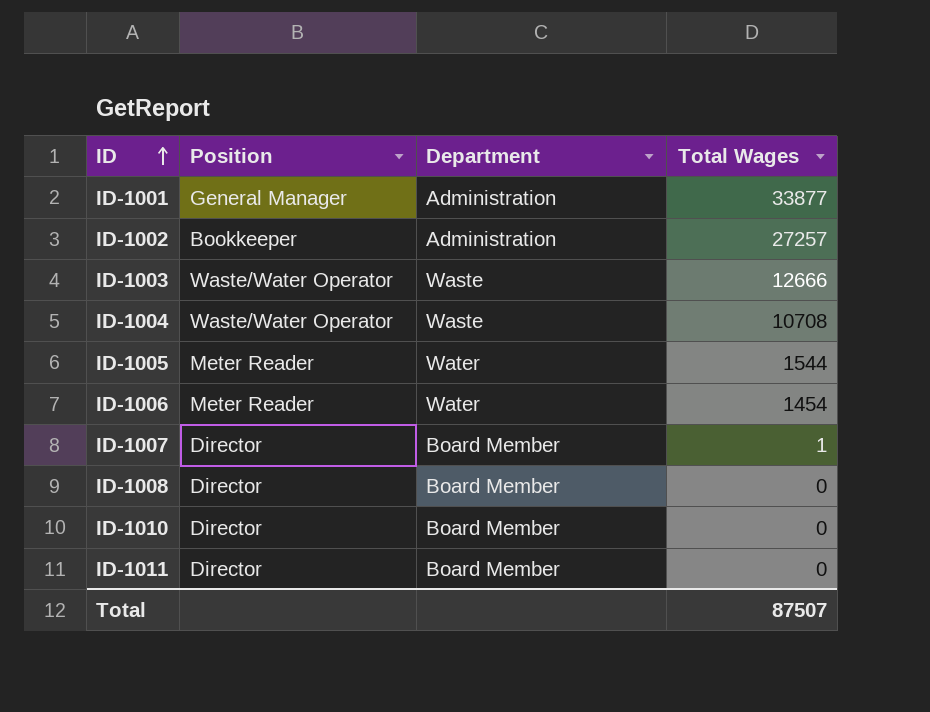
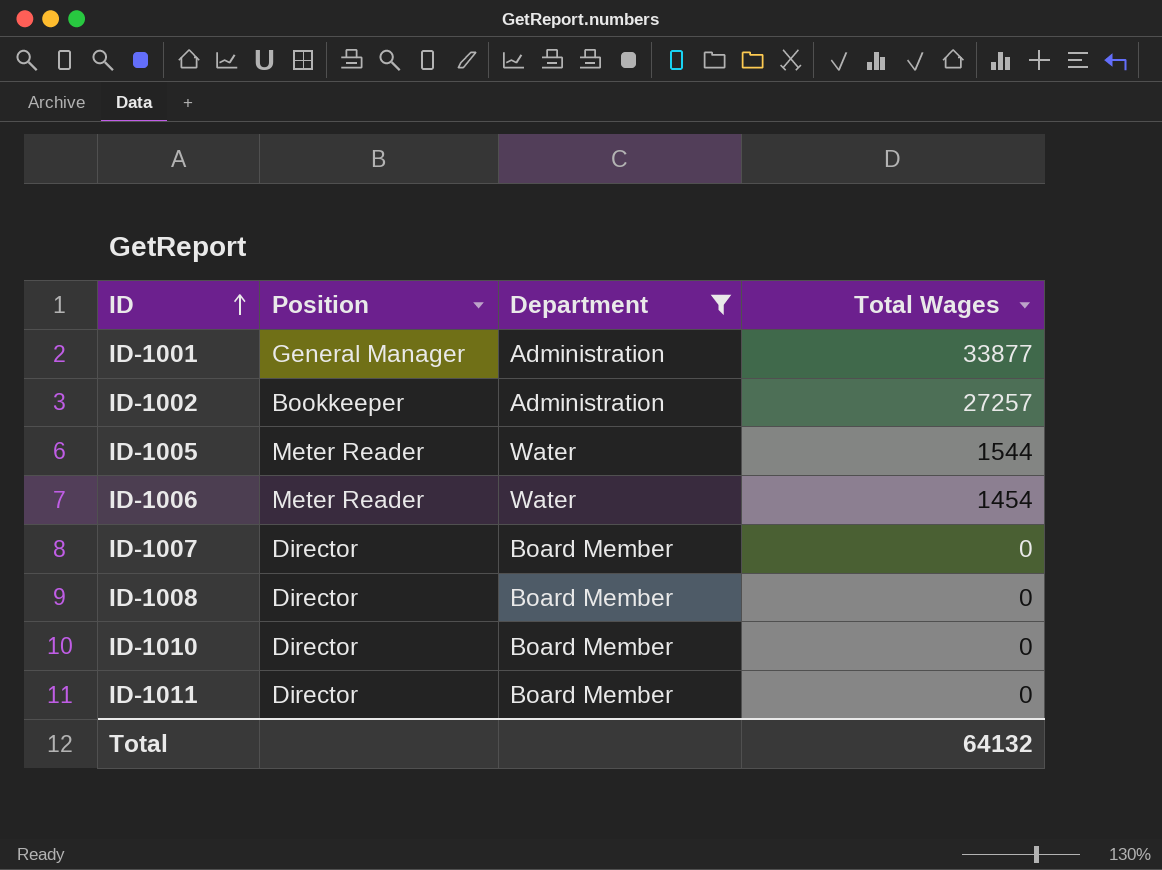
filter: none -> Department != Waste
ID-1007 | Total Wages: 1 -> 0
Total | Total Wages: 87507 -> 64132

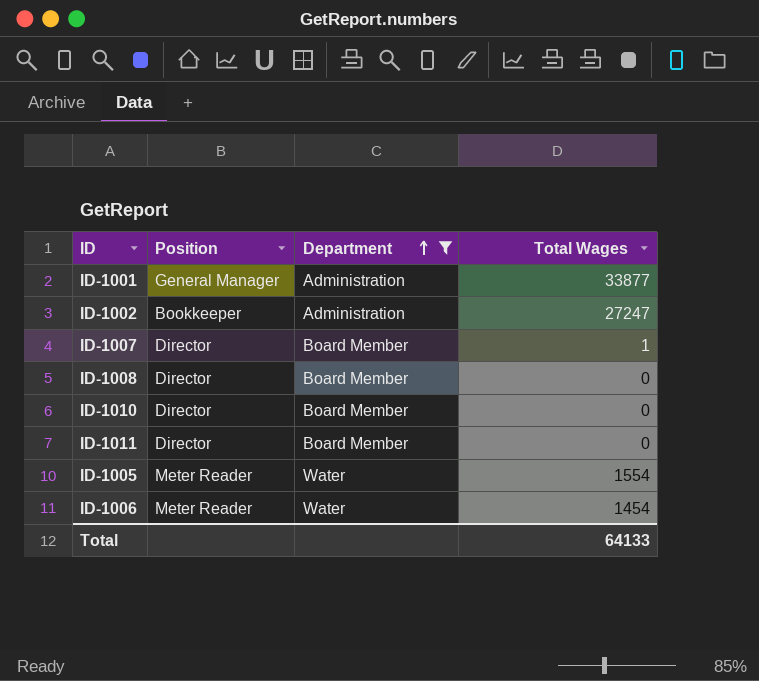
row order: ID ascending -> Department ascending
ID-1002 | Total Wages: 27257 -> 27247
ID-1007 | Total Wages: 0 -> 1
ID-1005 | Total Wages: 1544 -> 1554
Total | Total Wages: 64132 -> 64133

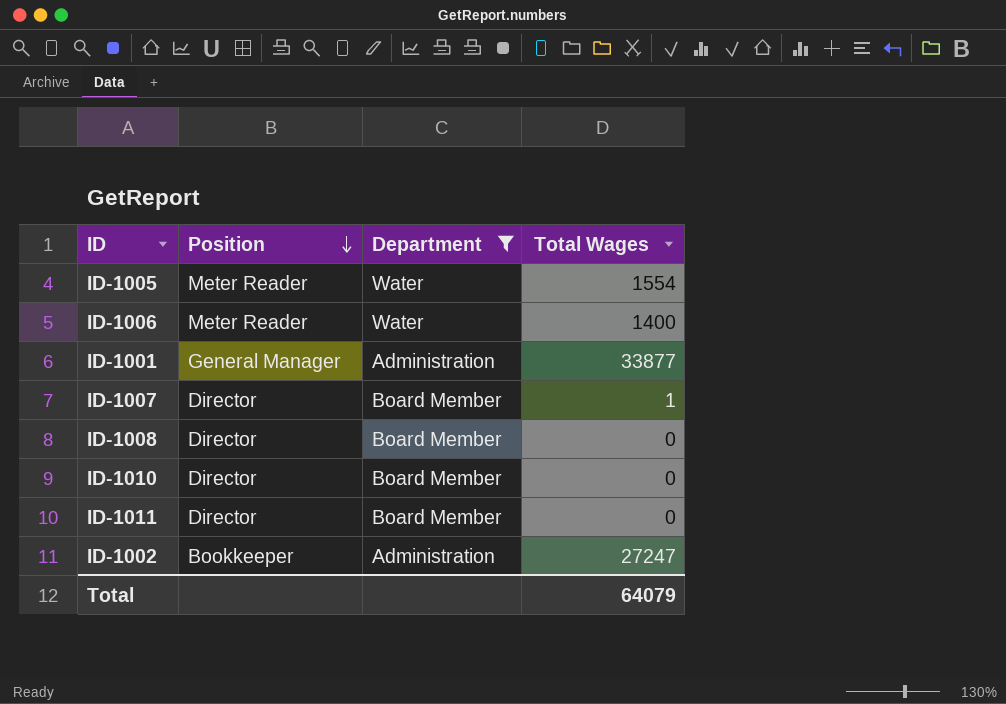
row order: Department ascending -> Position descending
ID-1006 | Total Wages: 1454 -> 1400
Total | Total Wages: 64133 -> 64079

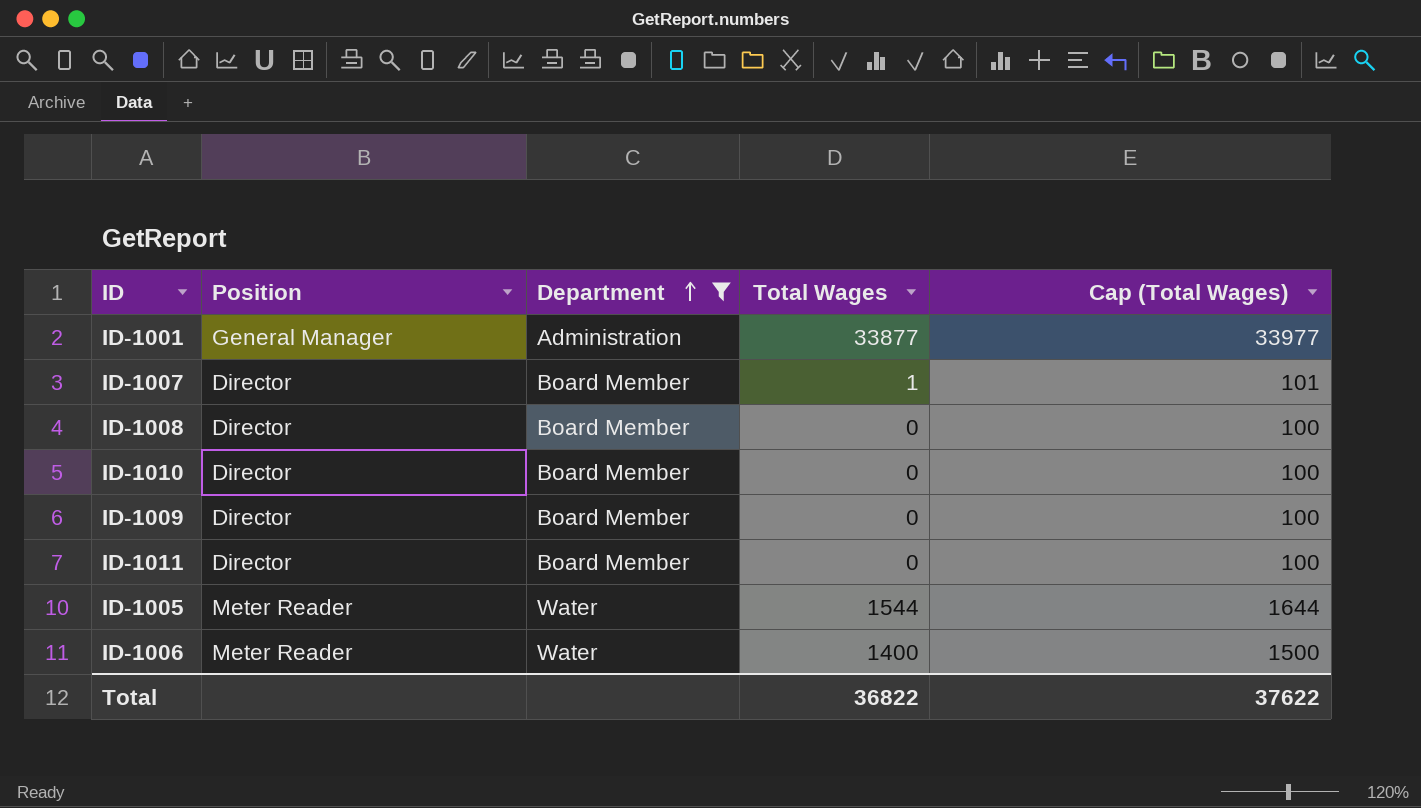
row order: Position descending -> Department ascending
column Cap (Total Wages) | formula: none -> [Total Wages] + 100
row ID-1002: Bookkeeper | Administration | 27247 -> none
row ID-1009: none -> Director | Board Member | 0 | 100
ID-1005 | Total Wages: 1554 -> 1544
Total | Total Wages: 64079 -> 36822

